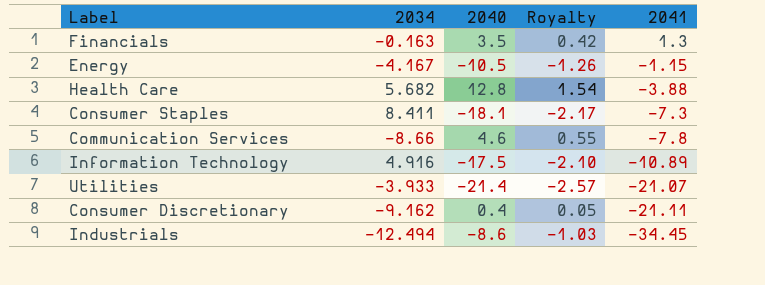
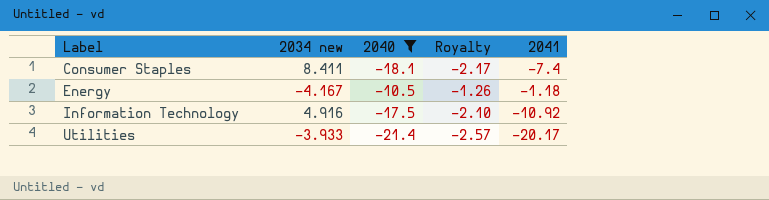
filter: none -> 2040 <= -10.5
row order: 2041 descending -> Label ascending
column name: 2034 -> 2034 new
Consumer Staples | 2041: -7.3 -> -7.4
Energy | 2041: -1.15 -> -1.18
Information Technology | 2041: -10.89 -> -10.92
Utilities | 2041: -21.07 -> -20.17

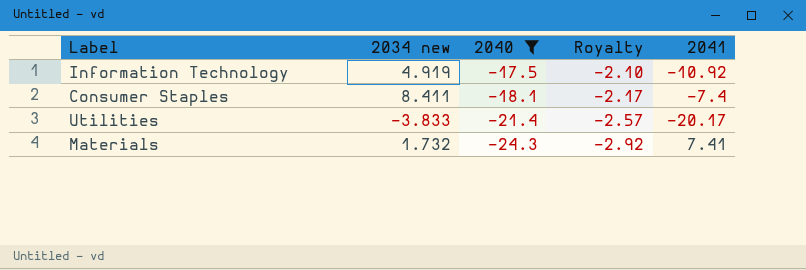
row order: Label ascending -> 2040 descending
row Energy: -4.167 | -10.5 | -1.26 | -1.18 -> none
Information Technology | 2034 new: 4.916 -> 4.919
Utilities | 2034 new: -3.933 -> -3.833
row Materials: none -> 1.732 | -24.3 | -2.92 | 7.41

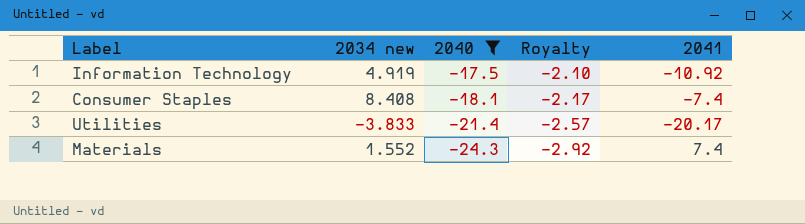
Consumer Staples | 2034 new: 8.411 -> 8.408
Materials | 2034 new: 1.732 -> 1.552
Materials | 2041: 7.41 -> 7.4

